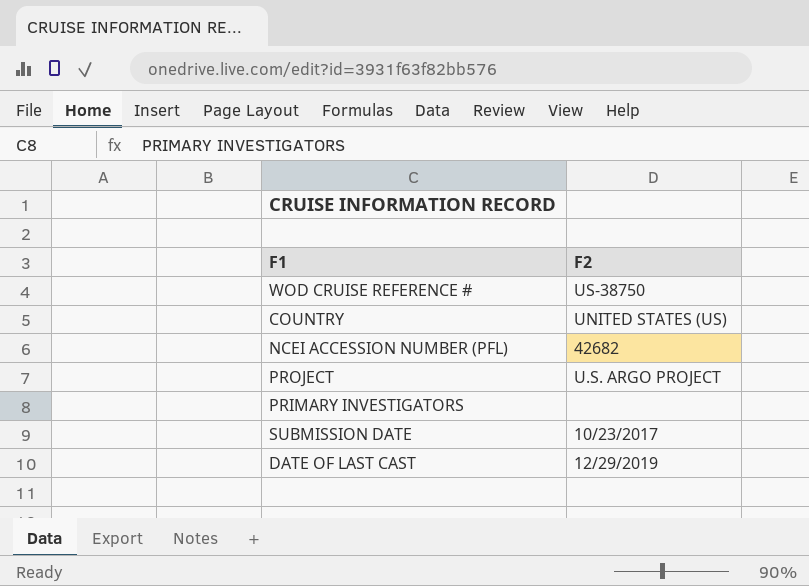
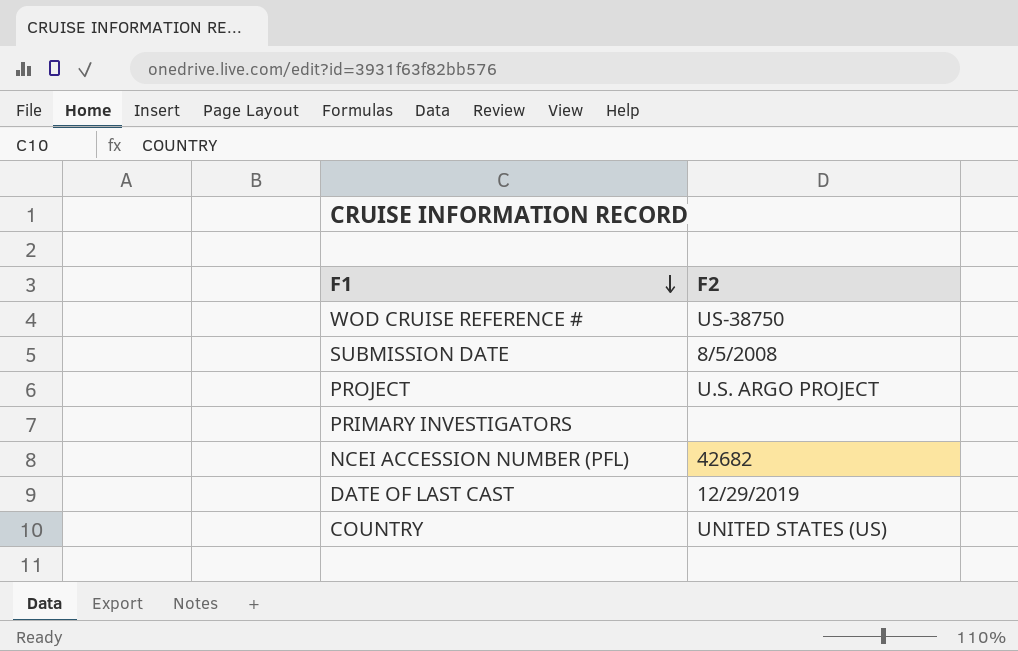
row order: none -> F1 descending
SUBMISSION DATE | F2: 10/23/2017 -> 8/5/2008

